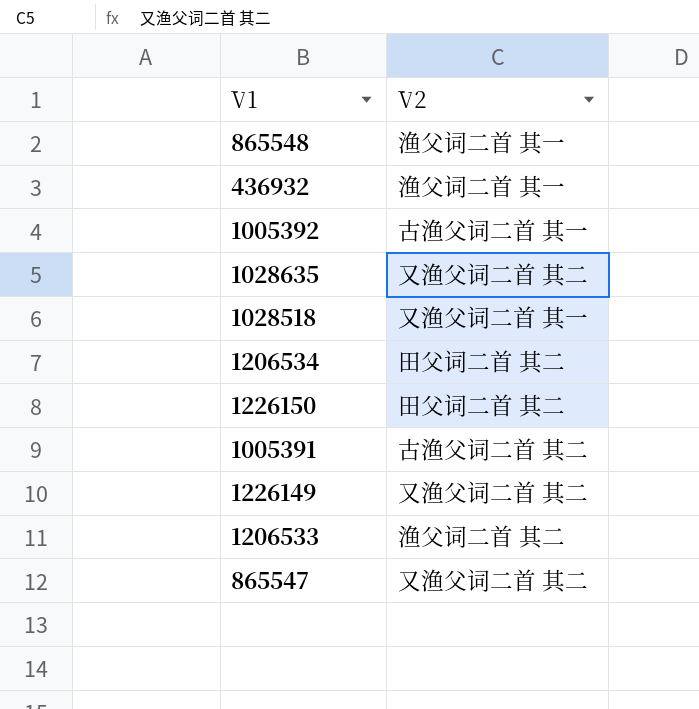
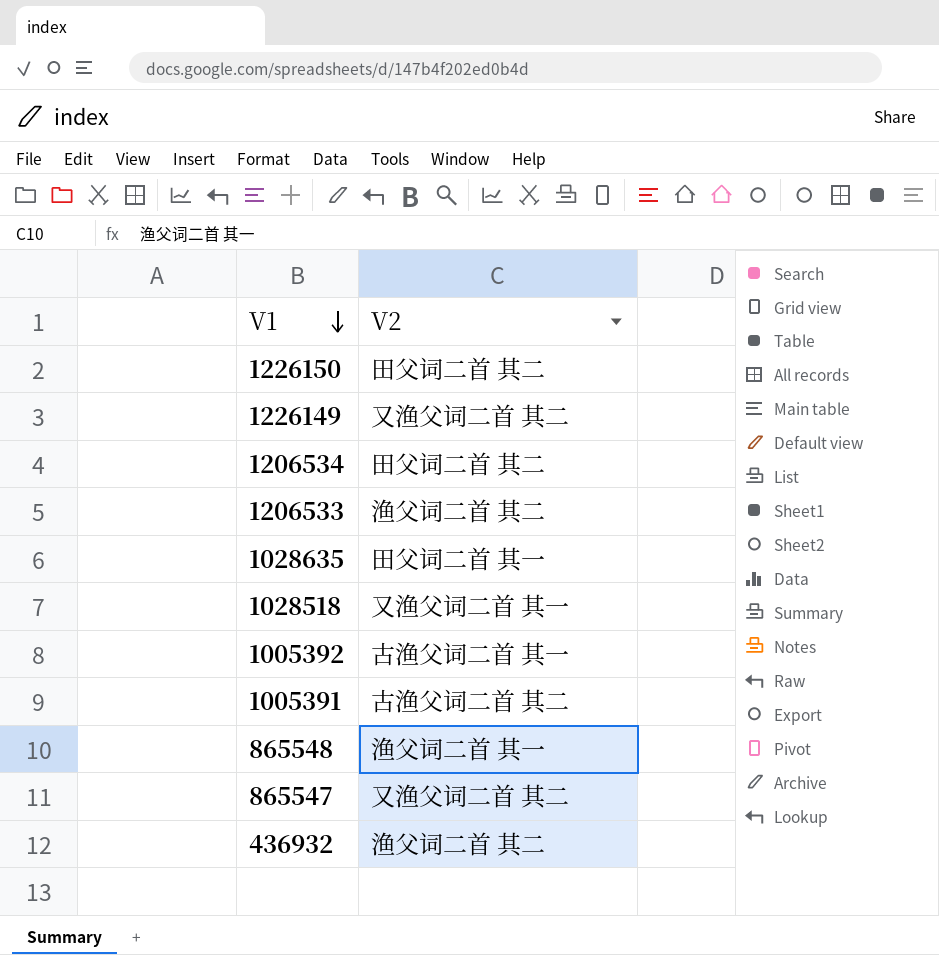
row order: none -> V1 descending
1028635 | V2: 又渔父词二首 其二 -> 田父词二首 其一
436932 | V2: 渔父词二首 其一 -> 渔父词二首 其二

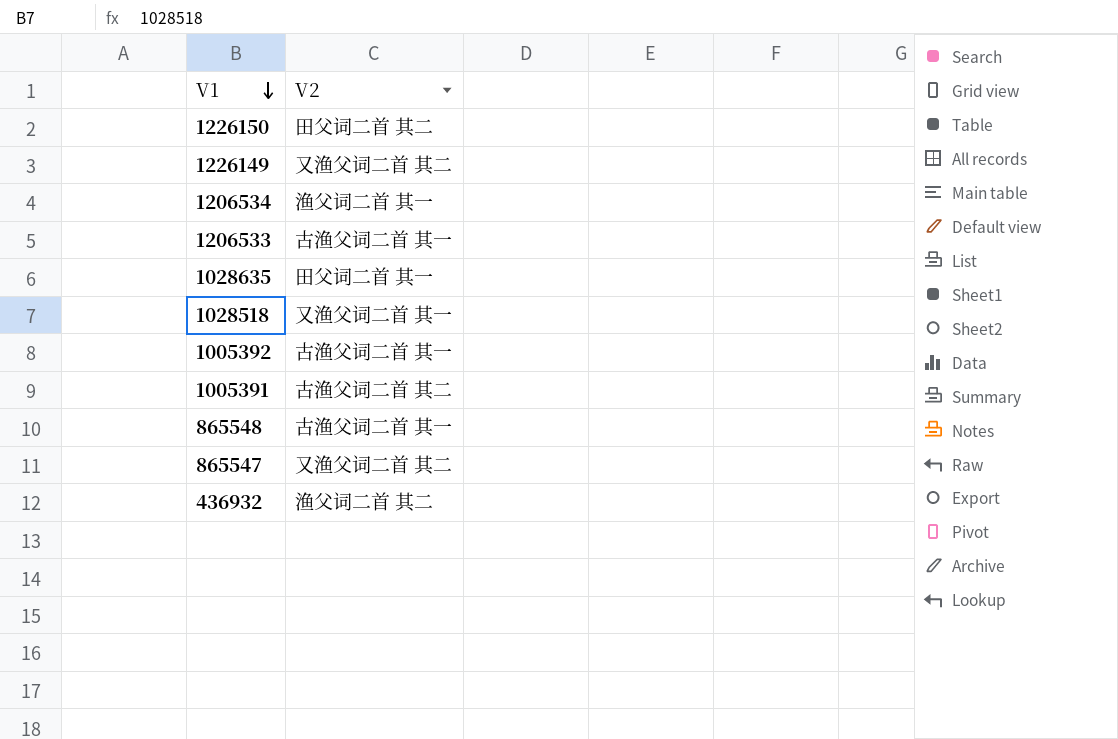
1206534 | V2: 田父词二首 其二 -> 渔父词二首 其一
1206533 | V2: 渔父词二首 其二 -> 古渔父词二首 其一
865548 | V2: 渔父词二首 其一 -> 古渔父词二首 其一

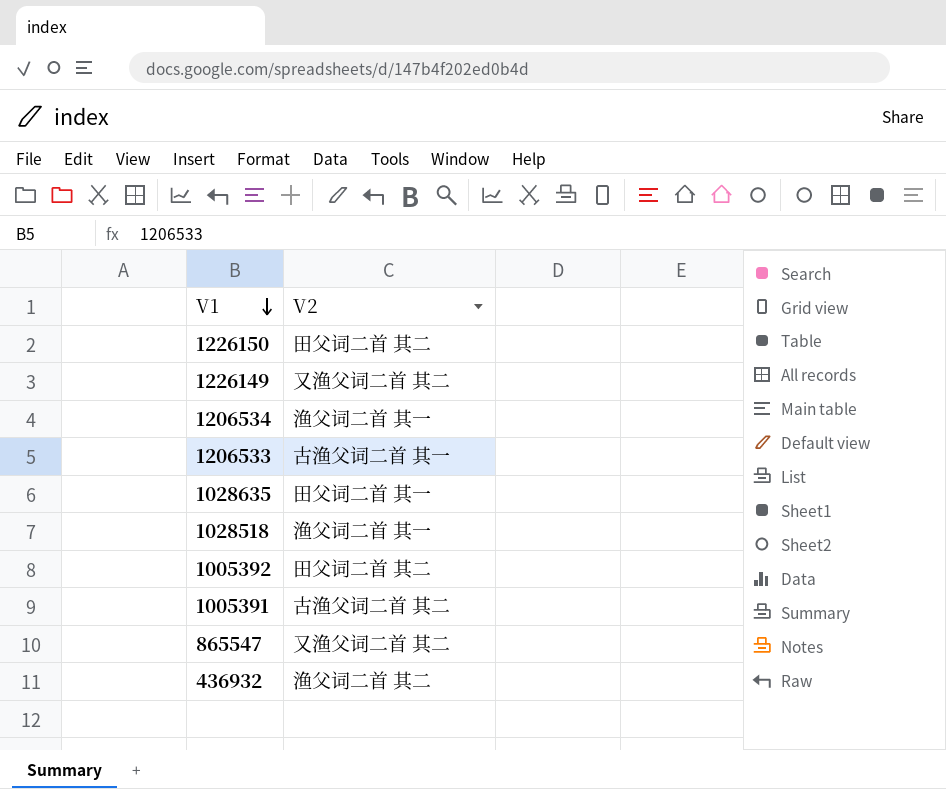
row 865548: 古渔父词二首 其一 -> none
1028518 | V2: 又渔父词二首 其一 -> 渔父词二首 其一
1005392 | V2: 古渔父词二首 其一 -> 田父词二首 其二

